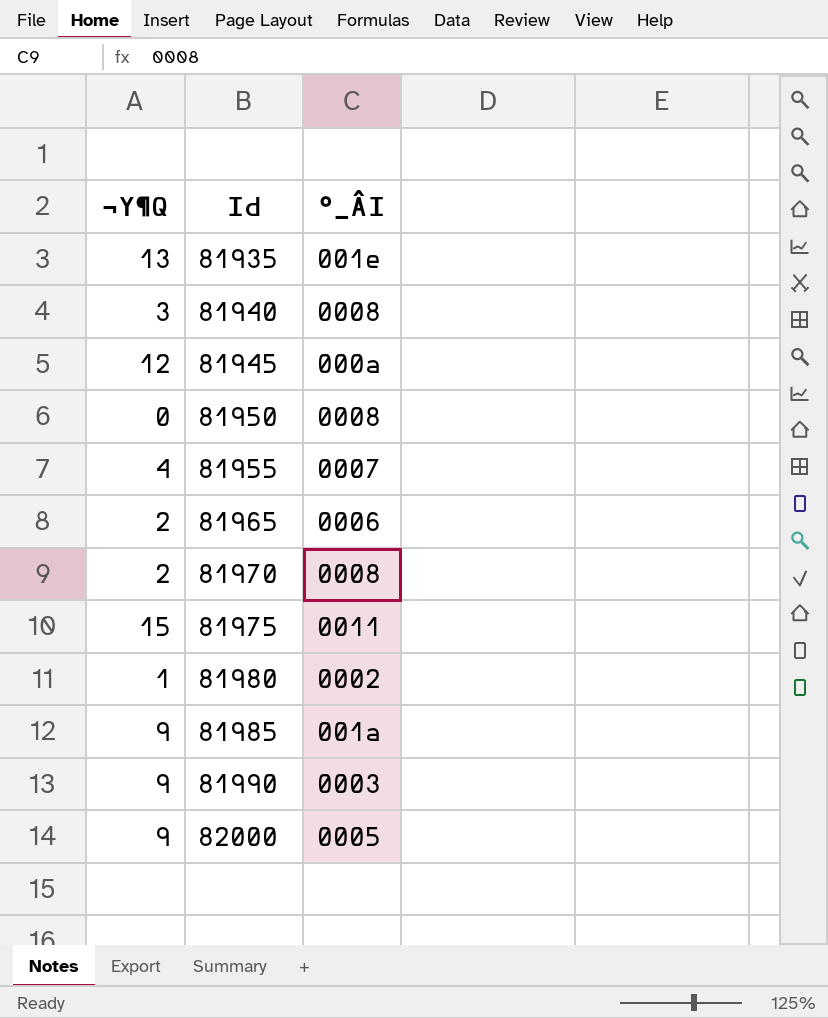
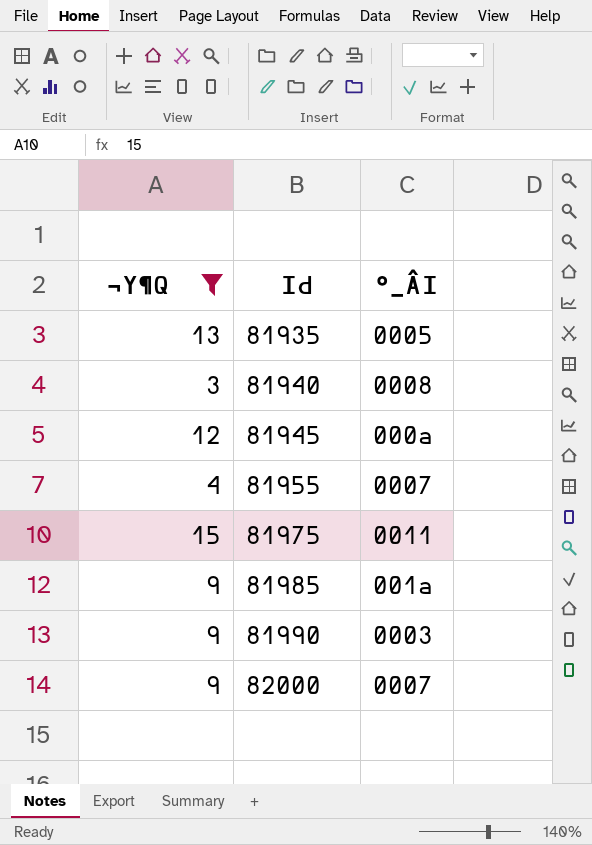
filter: none -> ¬Y¶Q >= 3
81935 | °_ÂI: 001e -> 0005
82000 | °_ÂI: 0005 -> 0007

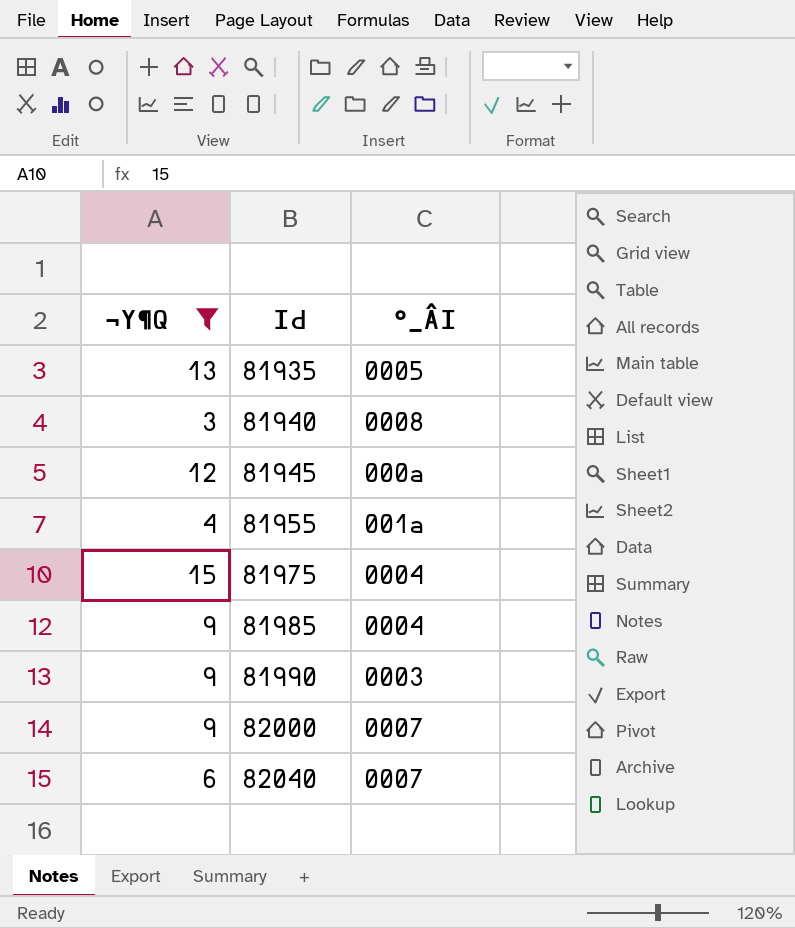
81955 | °_ÂI: 0007 -> 001a
81975 | °_ÂI: 0011 -> 0004
81985 | °_ÂI: 001a -> 0004
row 82040: none -> 6 | 0007

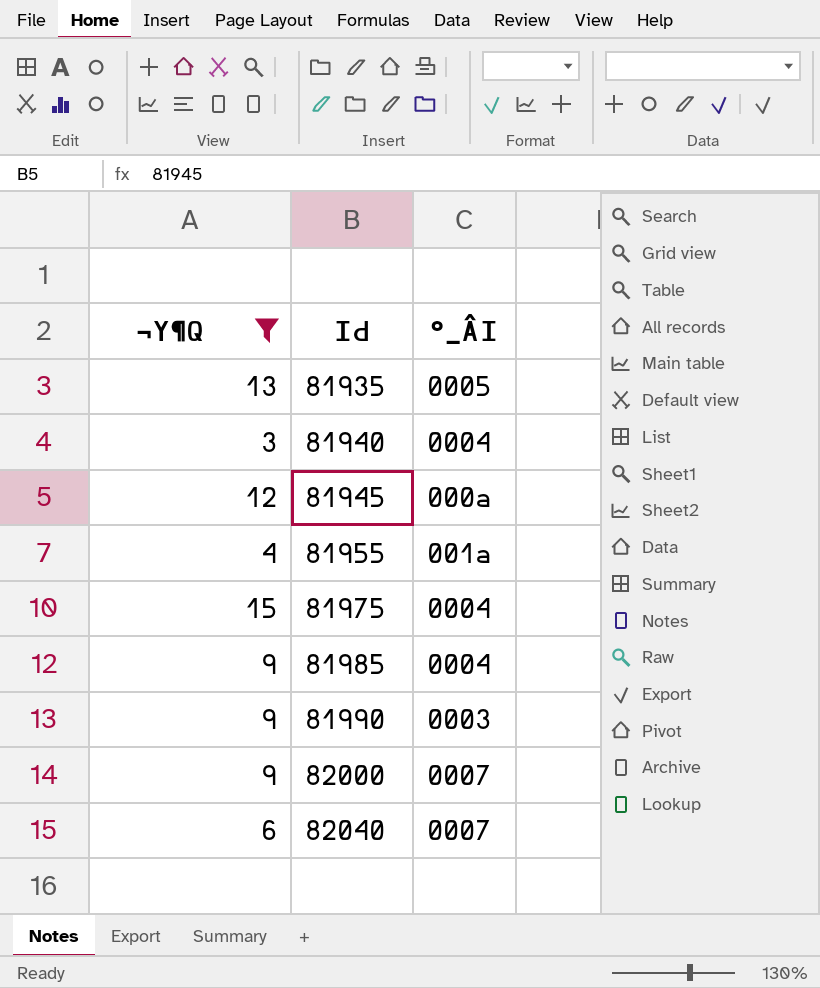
81940 | °_ÂI: 0008 -> 0004

